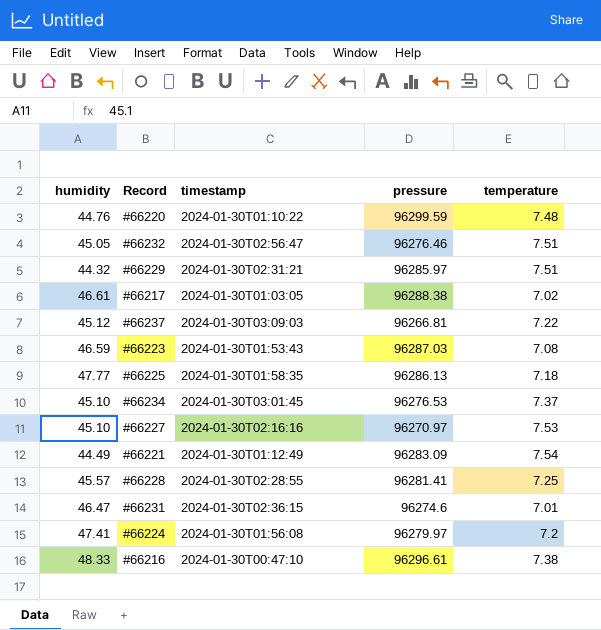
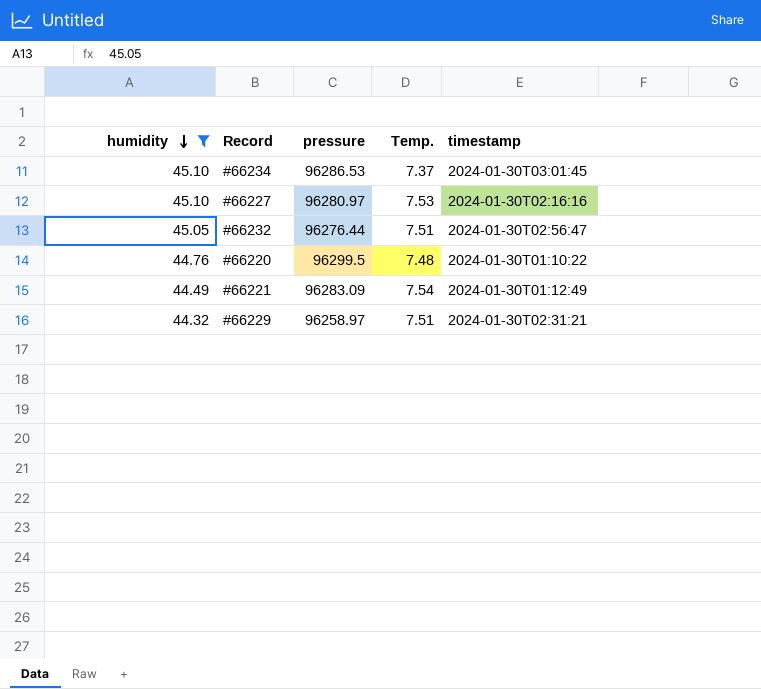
filter: none -> humidity <= 45.10
row order: none -> humidity descending
column name: temperature -> Temp.
column timestamp | position: 3 -> 5
#66234 | pressure: 96276.53 -> 96286.53
#66227 | pressure: 96270.97 -> 96280.97
#66232 | pressure: 96276.46 -> 96276.44
#66220 | pressure: 96299.59 -> 96299.5
#66229 | pressure: 96285.97 -> 96258.97

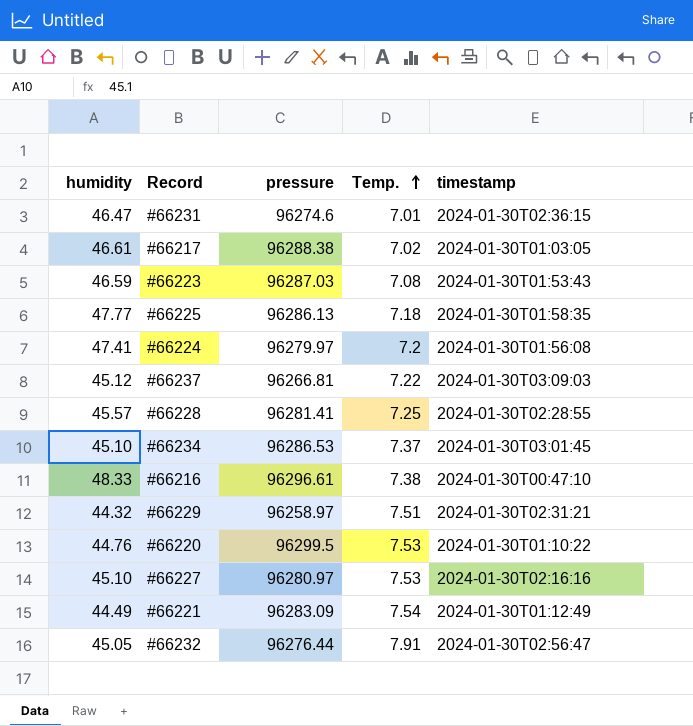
filter: humidity <= 45.10 -> none
row order: humidity descending -> Temp. ascending
#66220 | Temp.: 7.48 -> 7.53
#66232 | Temp.: 7.51 -> 7.91

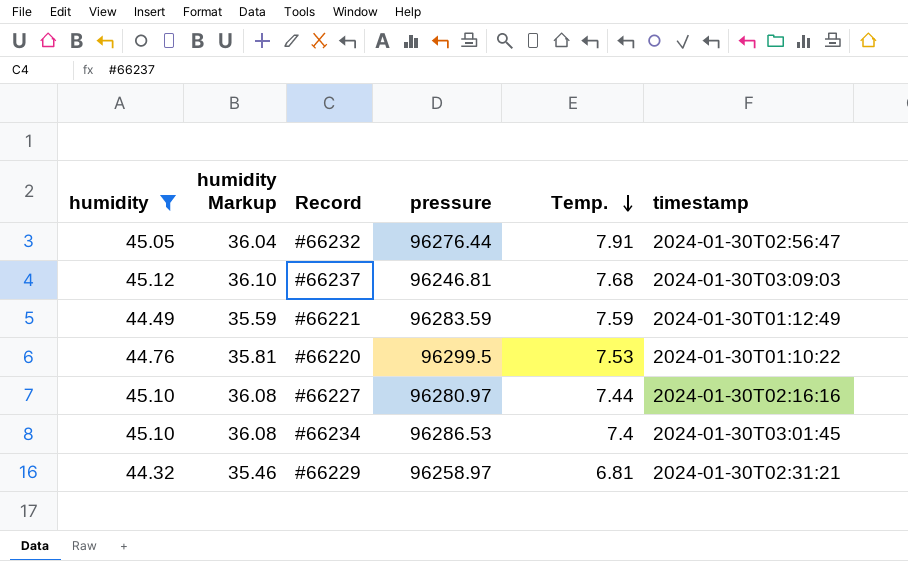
filter: none -> humidity <= 45.12
row order: Temp. ascending -> Temp. descending
column humidity Markup | formula: none -> [humidity] * 0.8
#66237 | pressure: 96266.81 -> 96246.81
#66237 | Temp.: 7.22 -> 7.68
#66221 | pressure: 96283.09 -> 96283.59
#66221 | Temp.: 7.54 -> 7.59
#66227 | Temp.: 7.53 -> 7.44
#66234 | Temp.: 7.37 -> 7.4
#66229 | Temp.: 7.51 -> 6.81

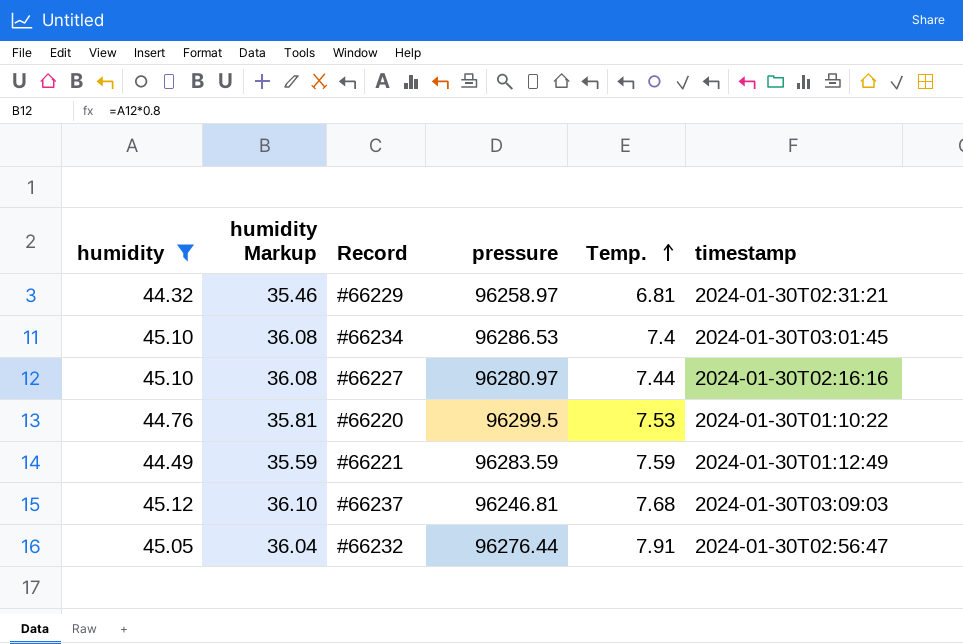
row order: Temp. descending -> Temp. ascending

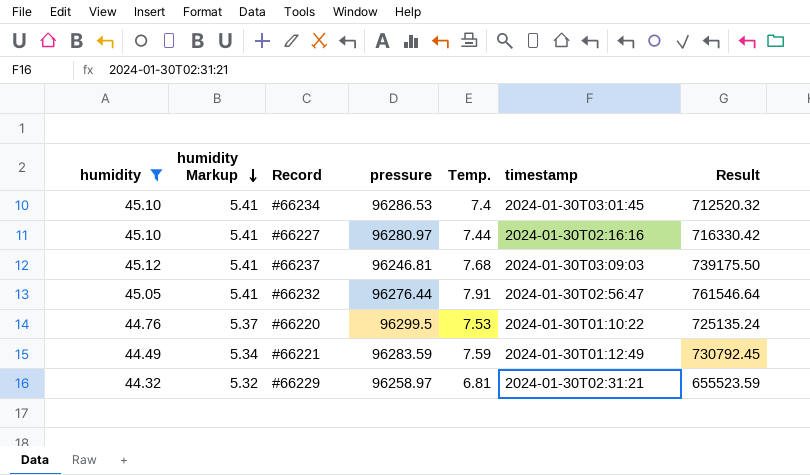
row order: Temp. ascending -> humidity Markup descending
column humidity Markup | formula: [humidity] * 0.8 -> [humidity] * 0.12
column Result | formula: none -> [pressure] * [Temp.]

